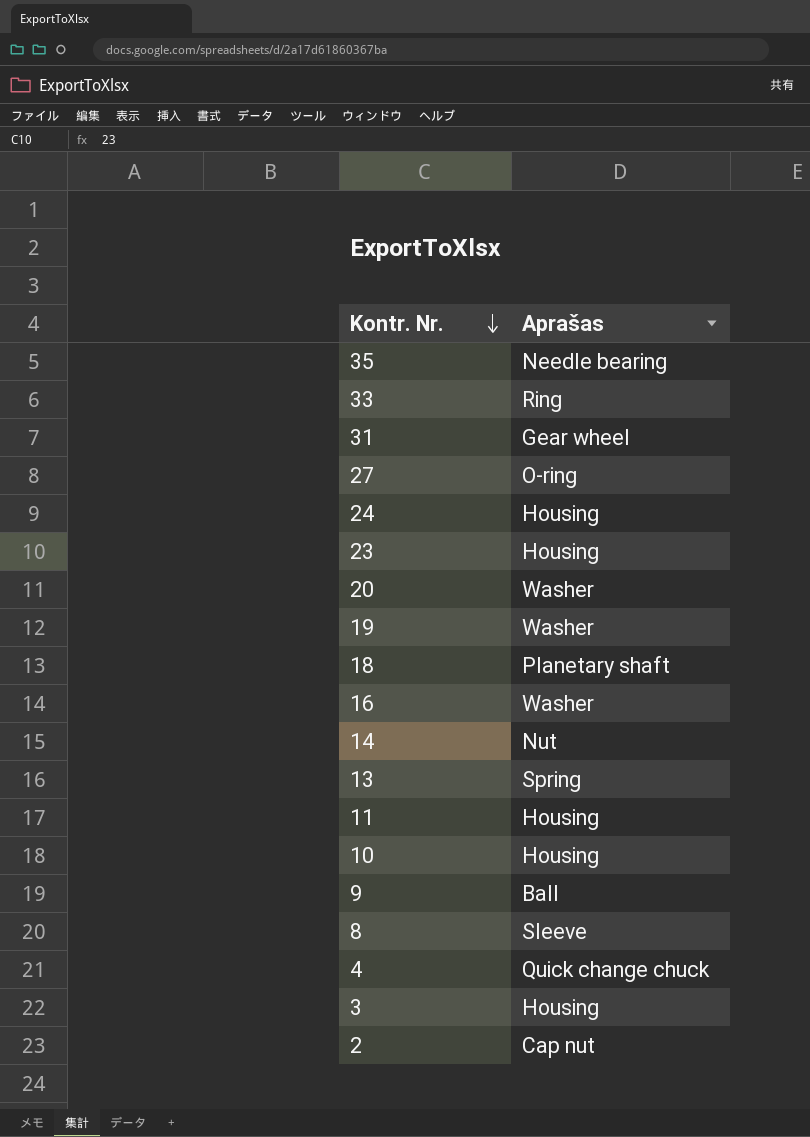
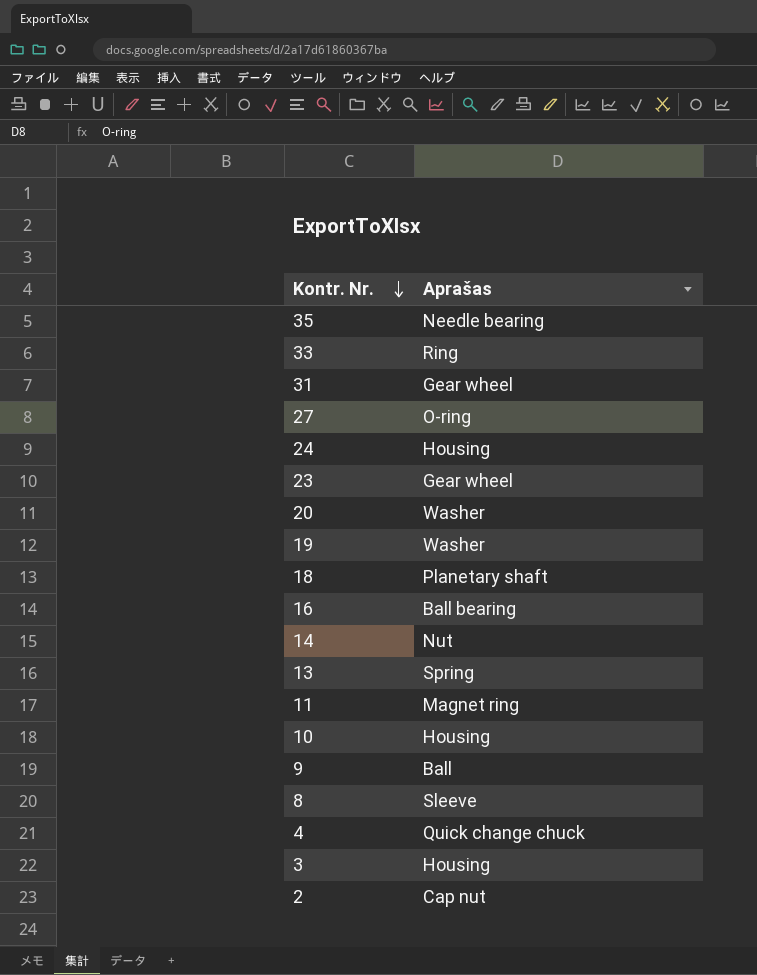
23 | Aprašas: Housing -> Gear wheel
16 | Aprašas: Washer -> Ball bearing
11 | Aprašas: Housing -> Magnet ring

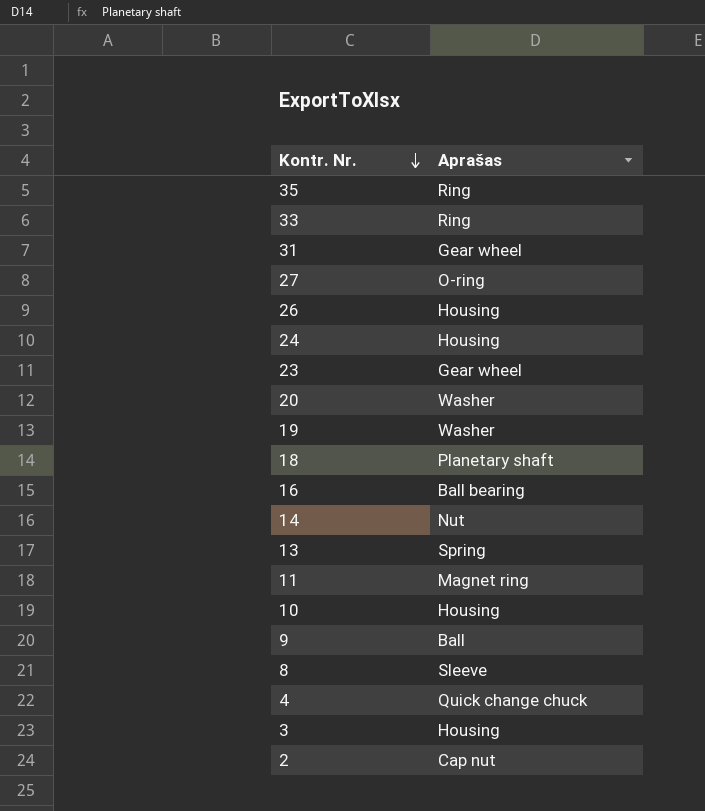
35 | Aprašas: Needle bearing -> Ring
row 26: none -> Housing

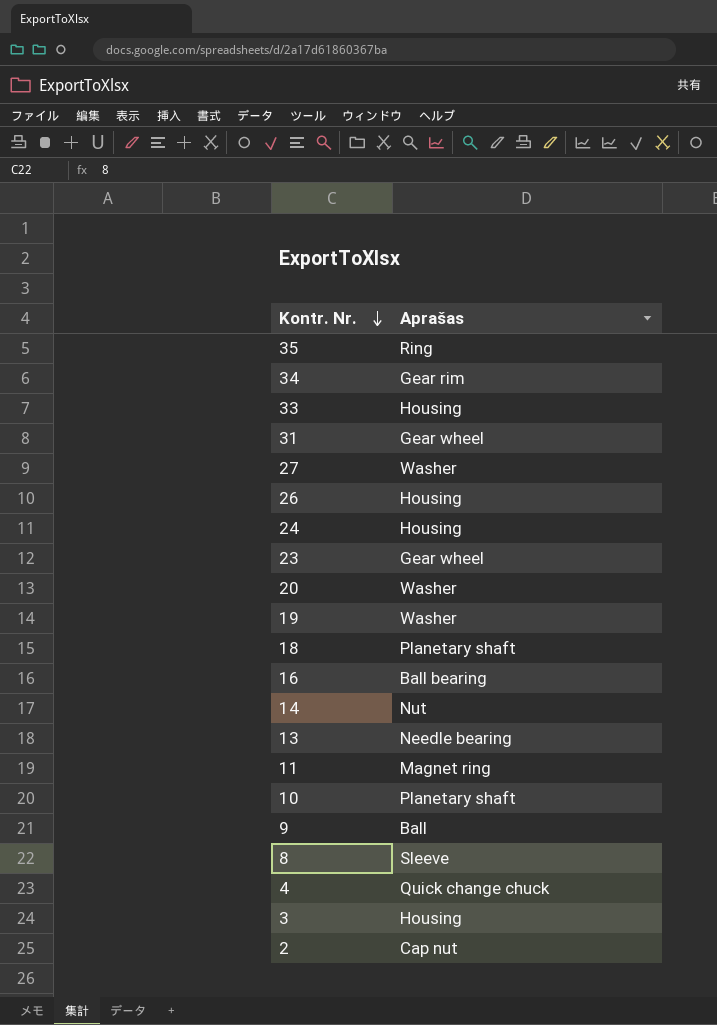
row 34: none -> Gear rim
33 | Aprašas: Ring -> Housing
27 | Aprašas: O-ring -> Washer
13 | Aprašas: Spring -> Needle bearing
10 | Aprašas: Housing -> Planetary shaft

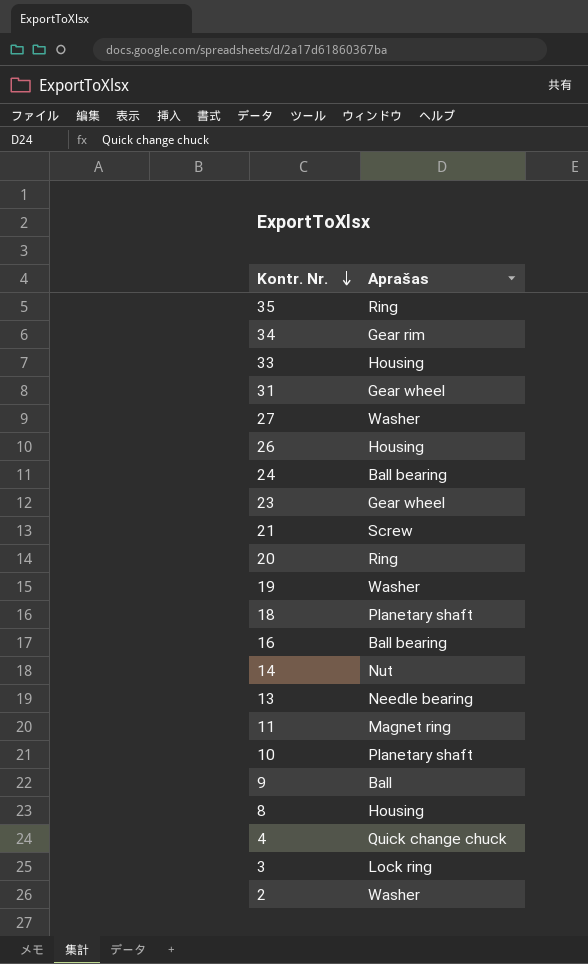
24 | Aprašas: Housing -> Ball bearing
row 21: none -> Screw
20 | Aprašas: Washer -> Ring
8 | Aprašas: Sleeve -> Housing
3 | Aprašas: Housing -> Lock ring
2 | Aprašas: Cap nut -> Washer

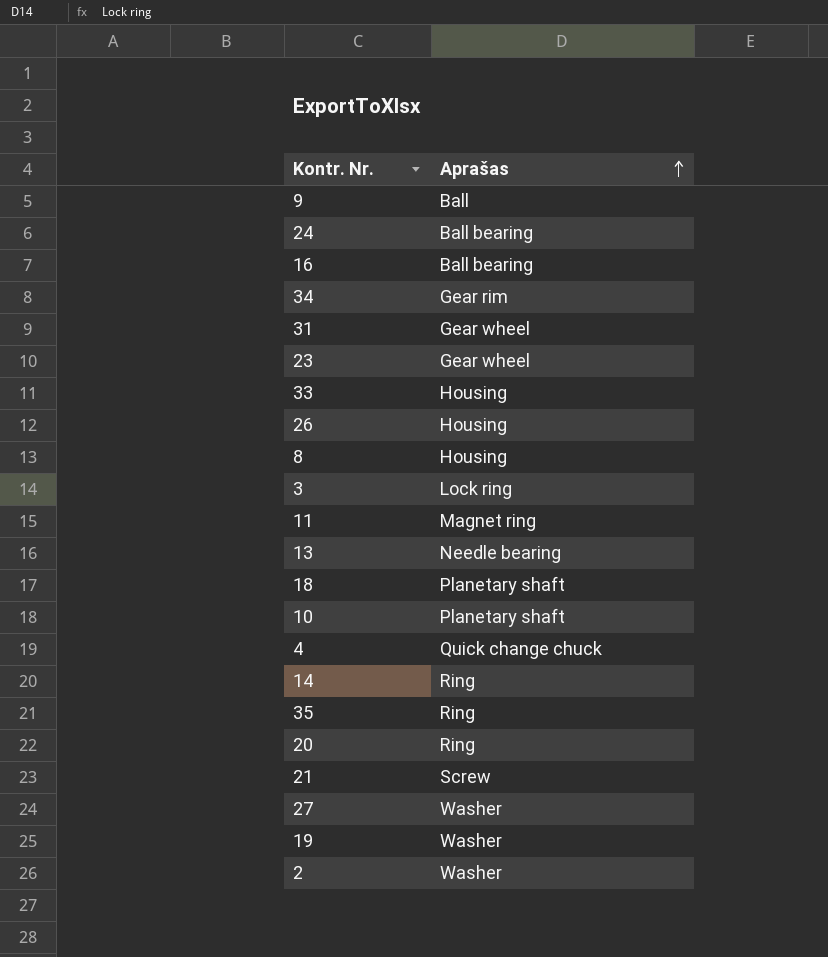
row order: Kontr. Nr. descending -> Aprašas ascending
14 | Aprašas: Nut -> Ring

